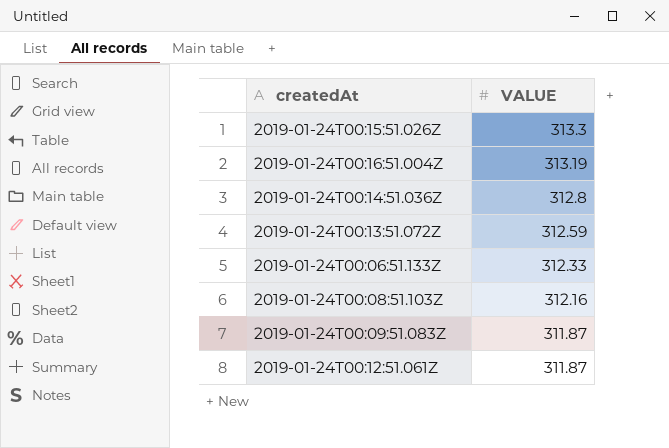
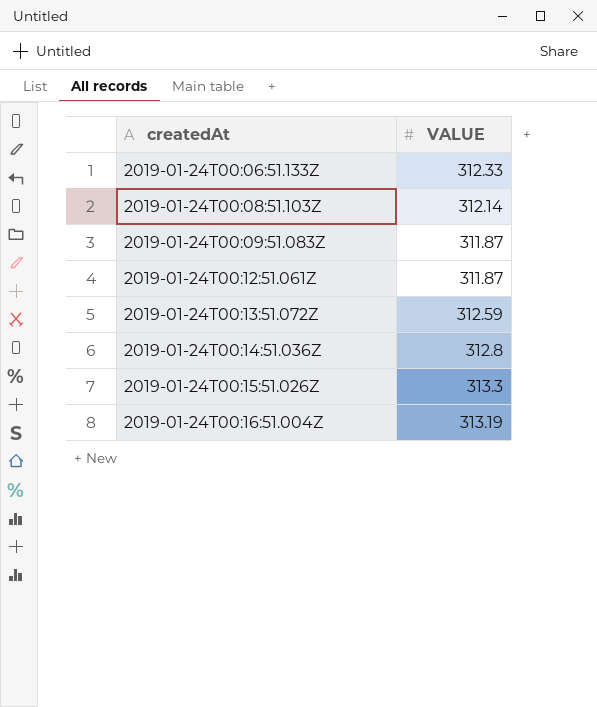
row order: VALUE descending -> createdAt ascending
2019-01-24T00:08:51.103Z | VALUE: 312.16 -> 312.14

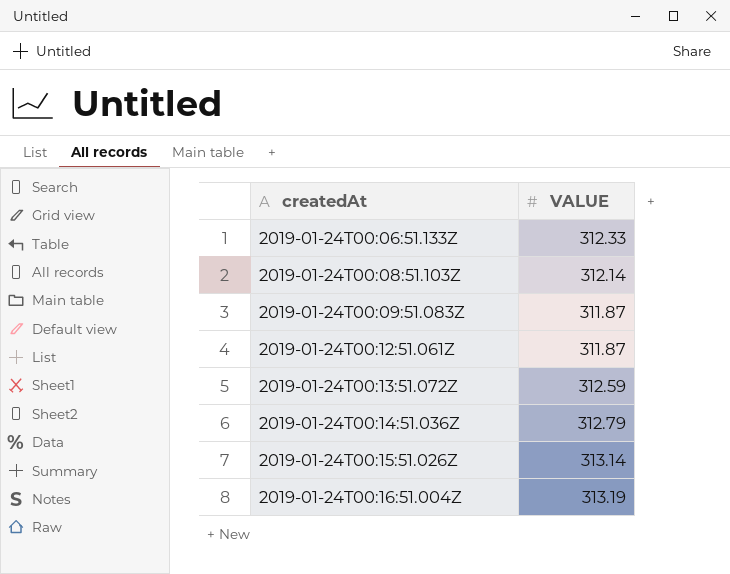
2019-01-24T00:14:51.036Z | VALUE: 312.8 -> 312.79
2019-01-24T00:15:51.026Z | VALUE: 313.3 -> 313.14

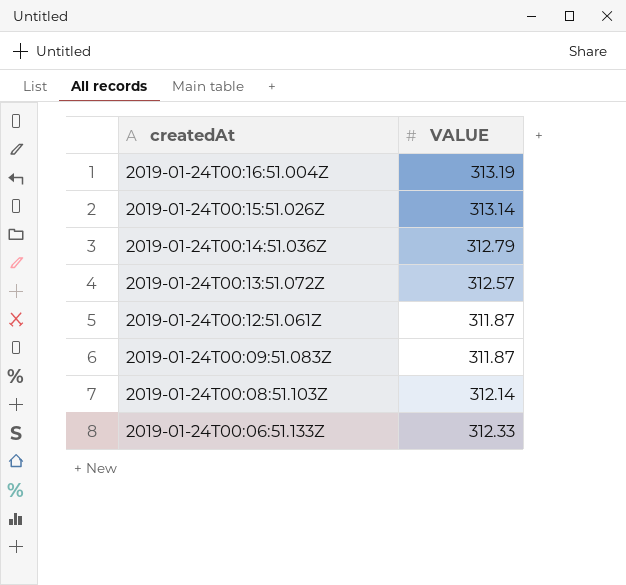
row order: createdAt ascending -> createdAt descending
2019-01-24T00:13:51.072Z | VALUE: 312.59 -> 312.57

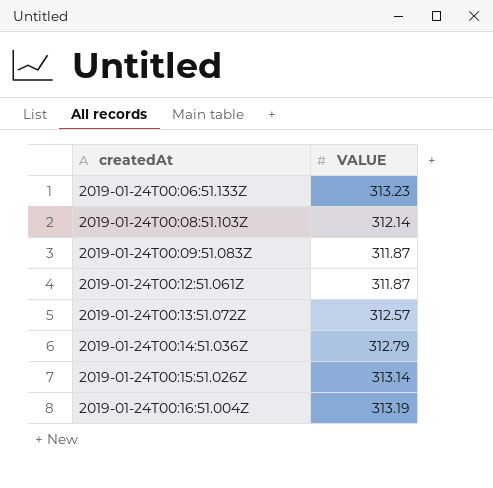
row order: createdAt descending -> createdAt ascending
2019-01-24T00:06:51.133Z | VALUE: 312.33 -> 313.23

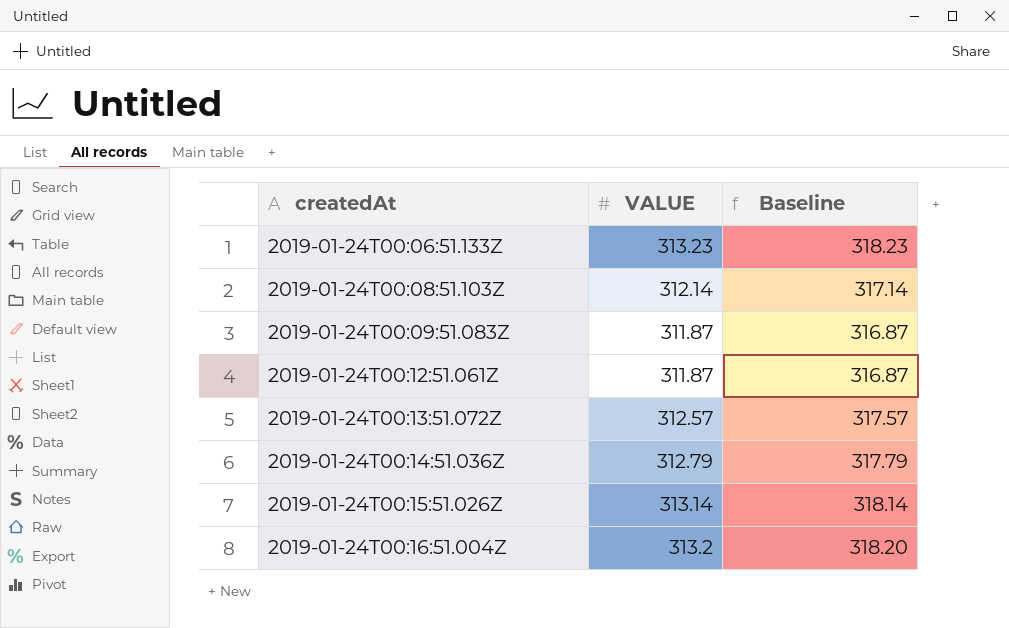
column Baseline | formula: none -> [VALUE] + 5
2019-01-24T00:16:51.004Z | VALUE: 313.19 -> 313.2

